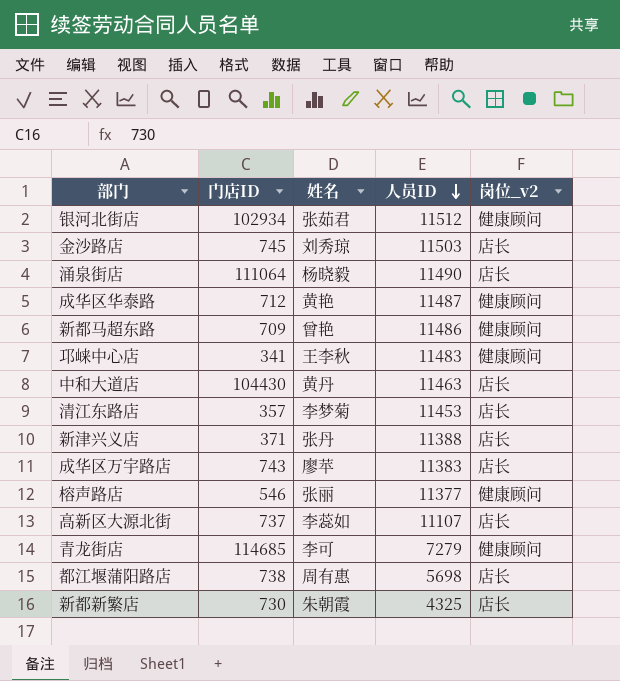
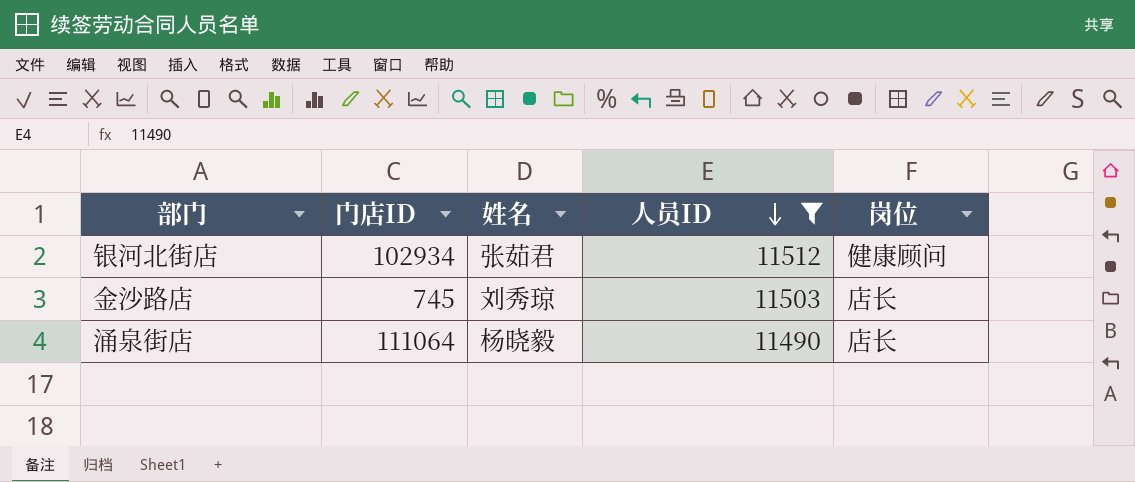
filter: none -> 人员ID >= 11490
column name: 岗位_v2 -> 岗位

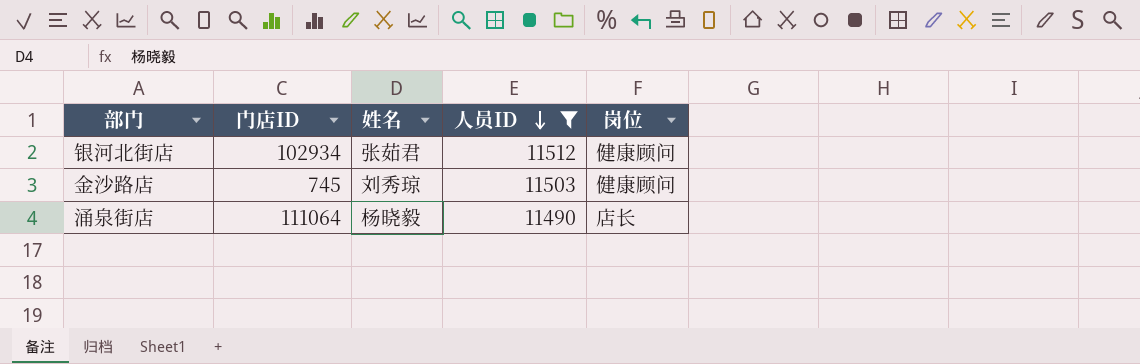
金沙路店 | 岗位: 店长 -> 健康顾问

